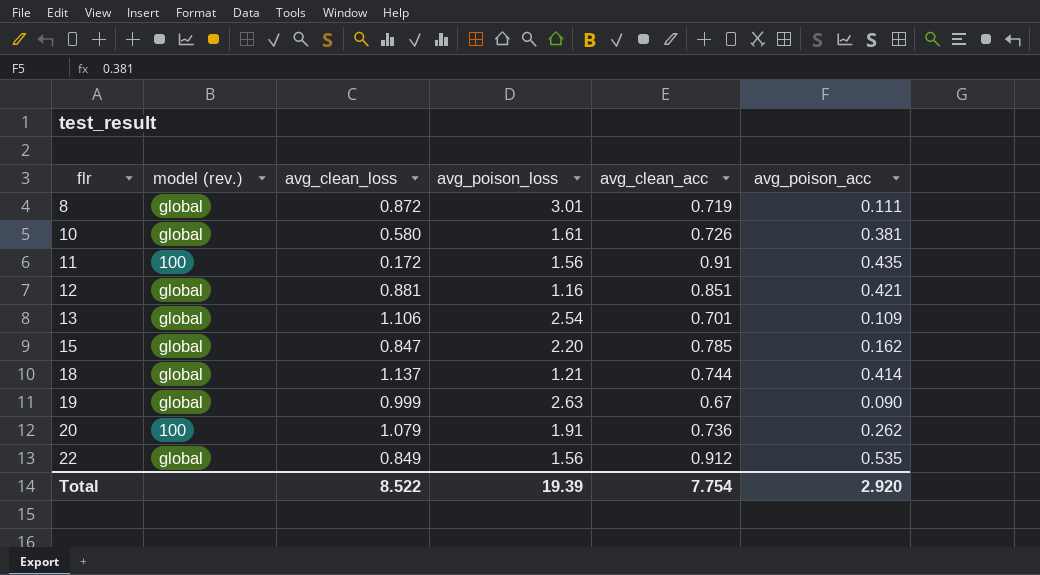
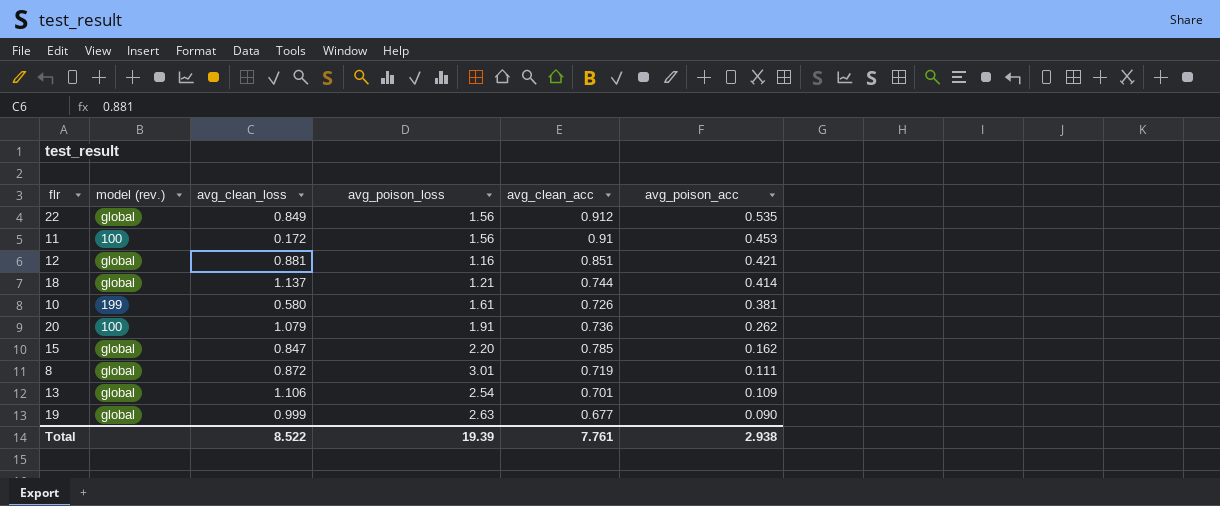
row order: flr ascending -> avg_poison_acc descending
11 | avg_poison_acc: 0.435 -> 0.453
10 | model (rev.): global -> 199
19 | avg_clean_acc: 0.67 -> 0.677
Total | avg_clean_acc: 7.754 -> 7.761
Total | avg_poison_acc: 2.920 -> 2.938

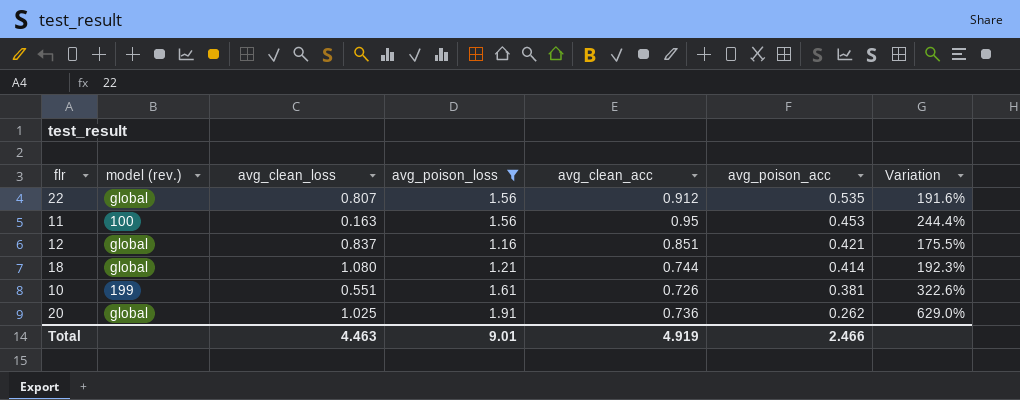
filter: none -> avg_poison_loss <= 1.91
column Variation | formula: none -> ([avg_poison_loss] - [avg_poison_acc]) / [avg_poison_acc]
22 | avg_clean_loss: 0.849 -> 0.807
11 | avg_clean_loss: 0.172 -> 0.163
11 | avg_clean_acc: 0.91 -> 0.95
12 | avg_clean_loss: 0.881 -> 0.837
18 | avg_clean_loss: 1.137 -> 1.080
10 | avg_clean_loss: 0.580 -> 0.551
20 | model (rev.): 100 -> global
20 | avg_clean_loss: 1.079 -> 1.025
Total | avg_clean_loss: 8.522 -> 4.463
Total | avg_poison_loss: 19.39 -> 9.01
Total | avg_clean_acc: 7.761 -> 4.919
Total | avg_poison_acc: 2.938 -> 2.466

